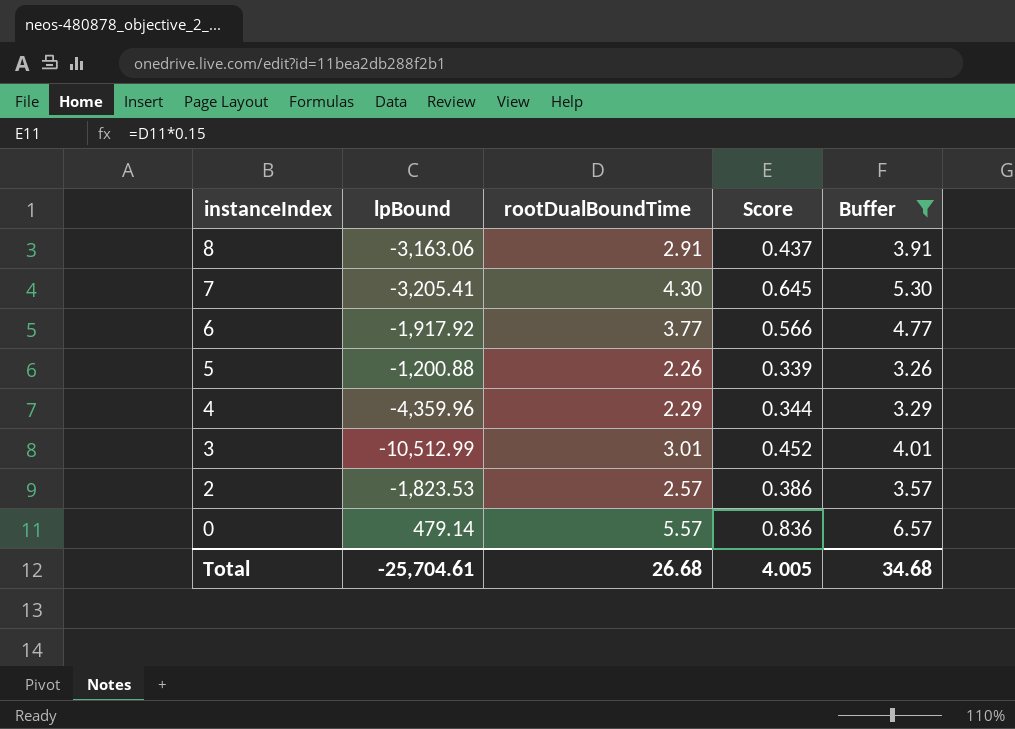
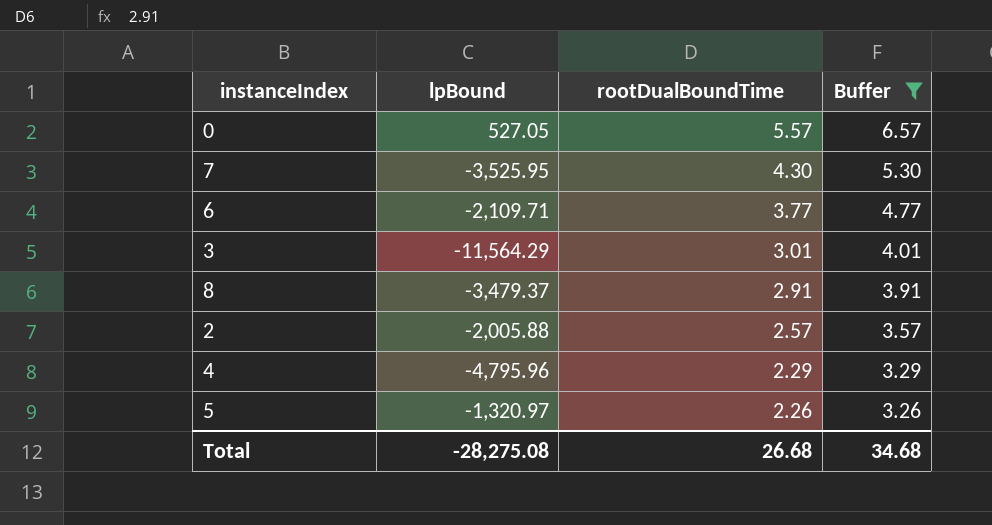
row order: instanceIndex descending -> rootDualBoundTime descending
column Score | formula: [rootDualBoundTime] * 0.15 -> none
0 | lpBound: 479.14 -> 527.05
7 | lpBound: -3,205.41 -> -3,525.95
6 | lpBound: -1,917.92 -> -2,109.71
3 | lpBound: -10,512.99 -> -11,564.29
8 | lpBound: -3,163.06 -> -3,479.37
2 | lpBound: -1,823.53 -> -2,005.88
4 | lpBound: -4,359.96 -> -4,795.96
5 | lpBound: -1,200.88 -> -1,320.97
Total | lpBound: -25,704.61 -> -28,275.08

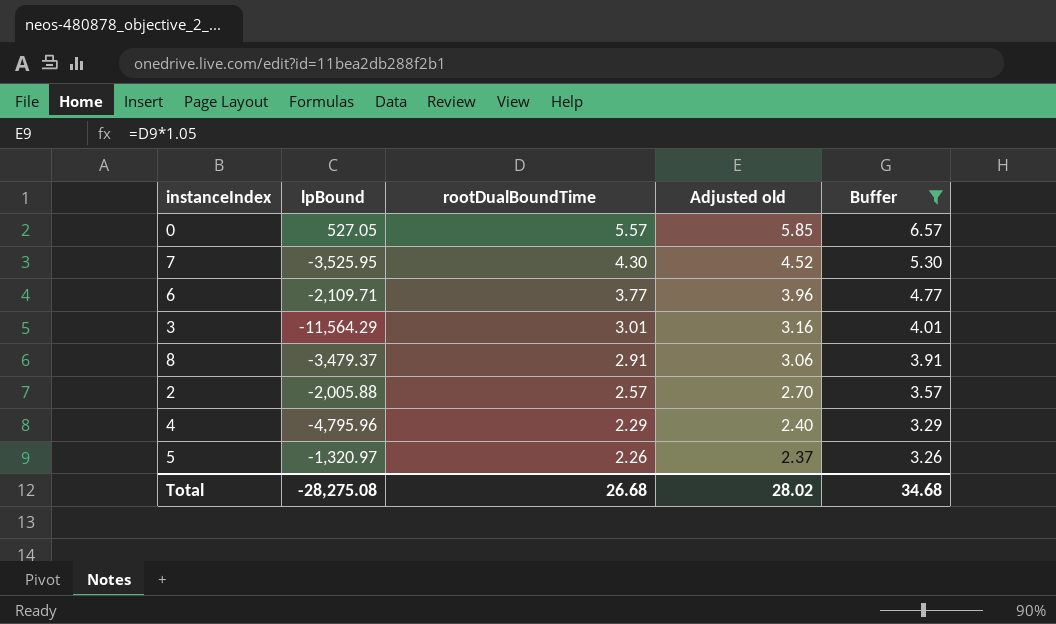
column Adjusted old | formula: none -> [rootDualBoundTime] * 1.05

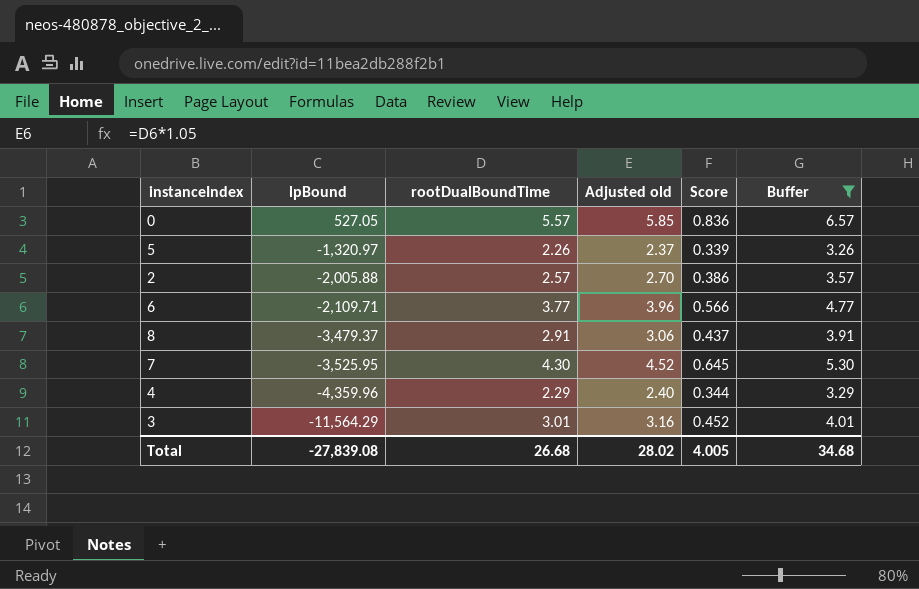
row order: rootDualBoundTime descending -> lpBound descending
column Score | formula: none -> [rootDualBoundTime] * 0.15
4 | lpBound: -4,795.96 -> -4,359.96
Total | lpBound: -28,275.08 -> -27,839.08

